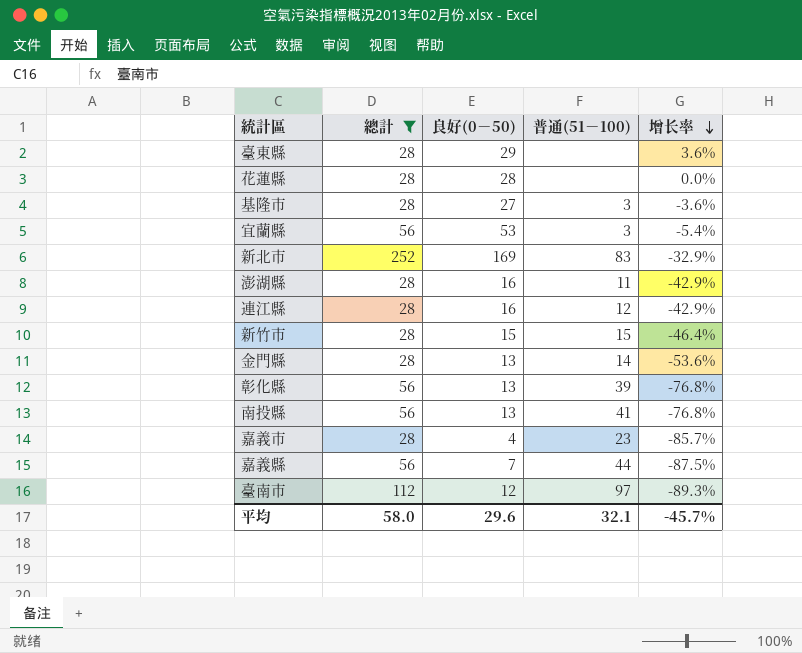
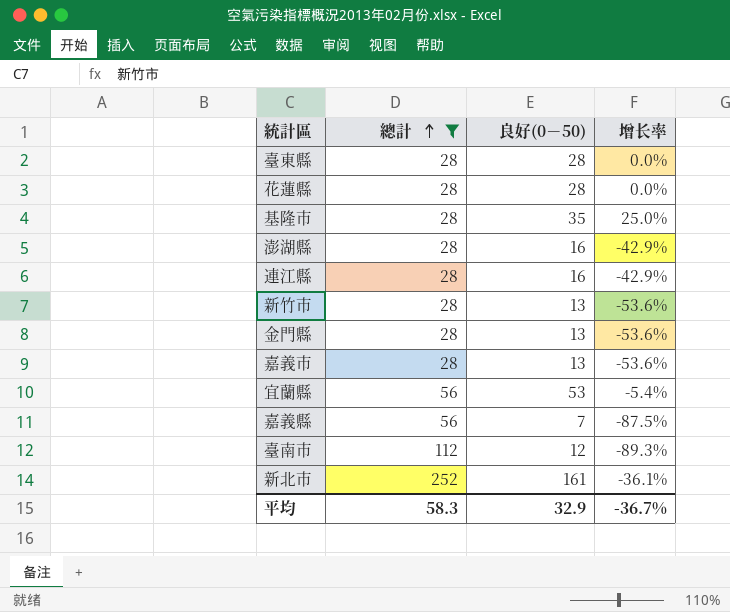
row order: 增长率 descending -> 總計 ascending
column 普通(51－100) | position: 4 -> none
row 彰化縣: 56 | 13 | 39 | -76.8% -> none
row 南投縣: 56 | 13 | 41 | -76.8% -> none
臺東縣 | 良好(0－50): 29 -> 28
臺東縣 | 增长率: 3.6% -> 0.0%
基隆市 | 良好(0－50): 27 -> 35
基隆市 | 增长率: -3.6% -> 25.0%
新竹市 | 良好(0－50): 15 -> 13
新竹市 | 增长率: -46.4% -> -53.6%
嘉義市 | 良好(0－50): 4 -> 13
嘉義市 | 增长率: -85.7% -> -53.6%
新北市 | 良好(0－50): 169 -> 161
新北市 | 增长率: -32.9% -> -36.1%
平均 | 總計: 58.0 -> 58.3
平均 | 良好(0－50): 29.6 -> 32.9
平均 | 增长率: -45.7% -> -36.7%

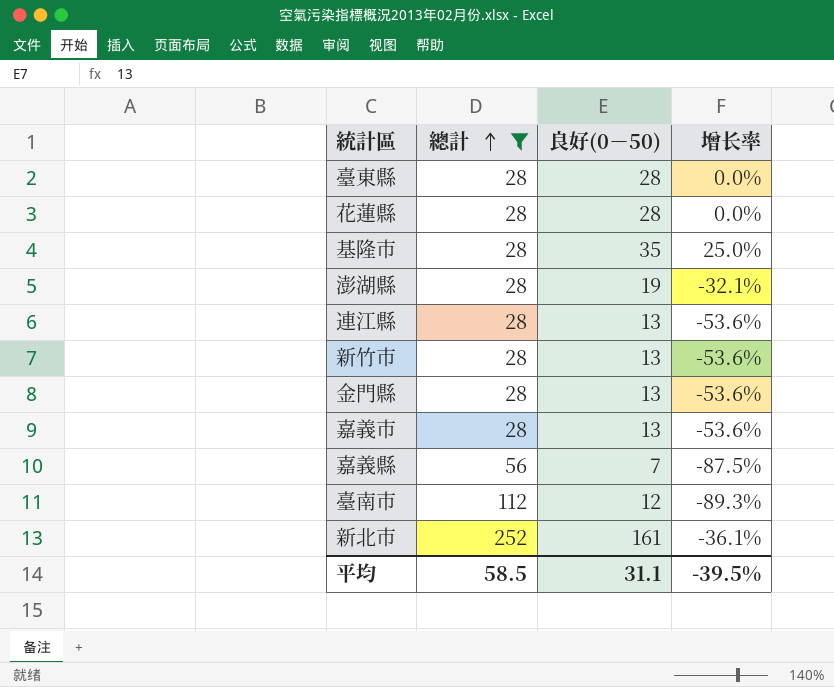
row 宜蘭縣: 56 | 53 | -5.4% -> none
澎湖縣 | 良好(0－50): 16 -> 19
澎湖縣 | 增长率: -42.9% -> -32.1%
連江縣 | 良好(0－50): 16 -> 13
連江縣 | 增长率: -42.9% -> -53.6%
平均 | 總計: 58.3 -> 58.5
平均 | 良好(0－50): 32.9 -> 31.1
平均 | 增长率: -36.7% -> -39.5%

